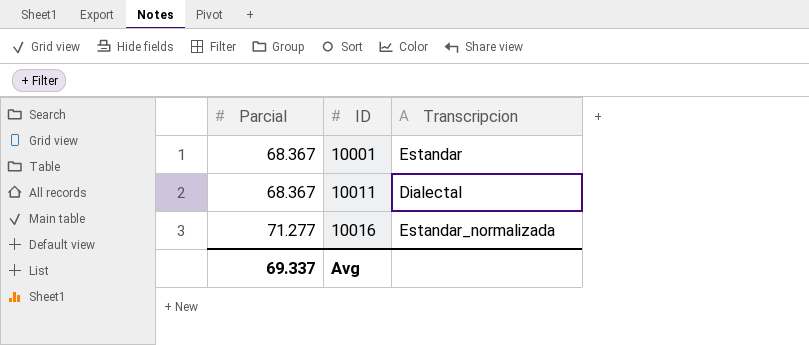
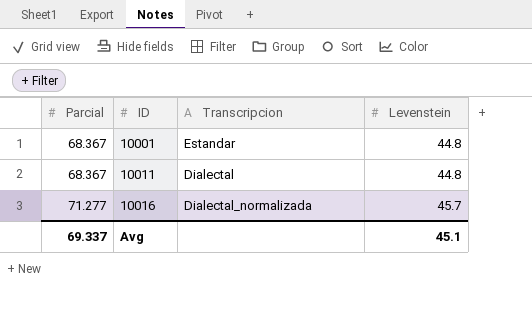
column Levenstein | position: none -> 4
10016 | Transcripcion: Estandar_normalizada -> Dialectal_normalizada

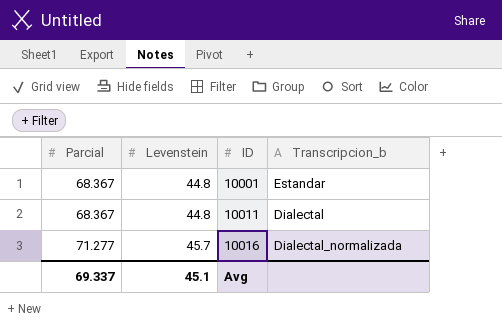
column Levenstein | position: 4 -> 2
column name: Transcripcion -> Transcripcion_b

